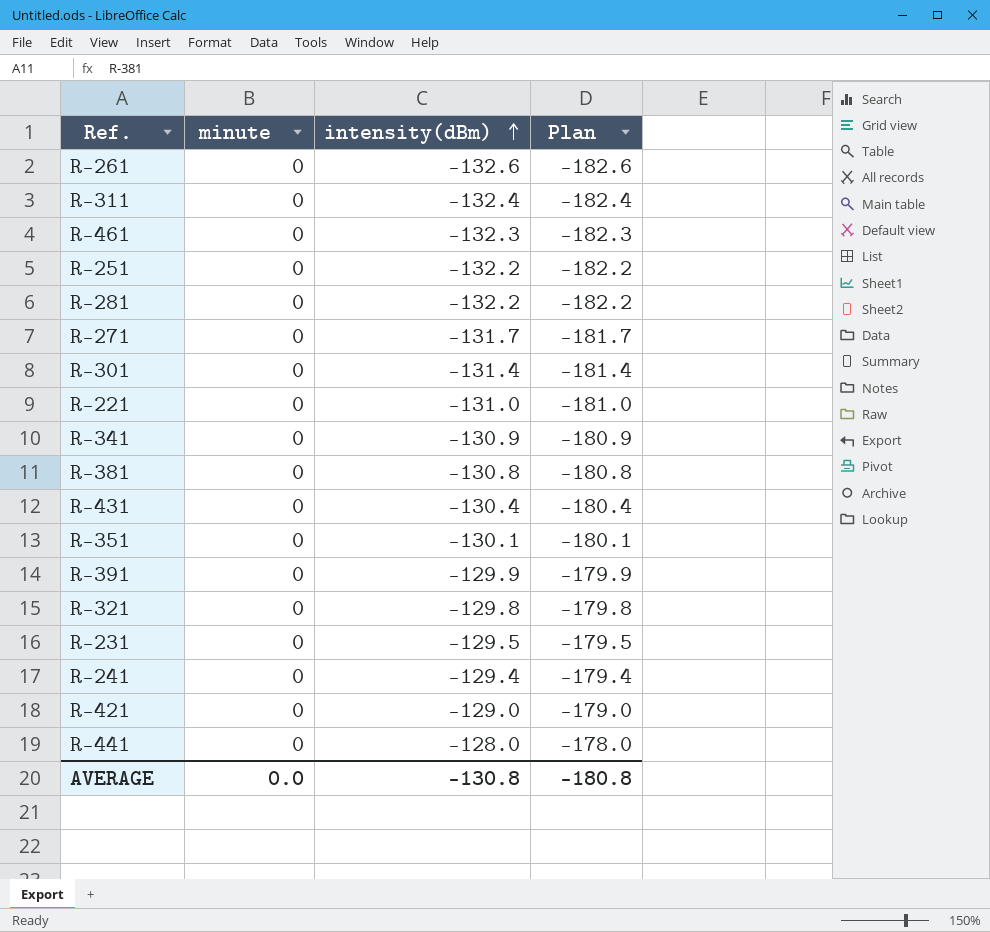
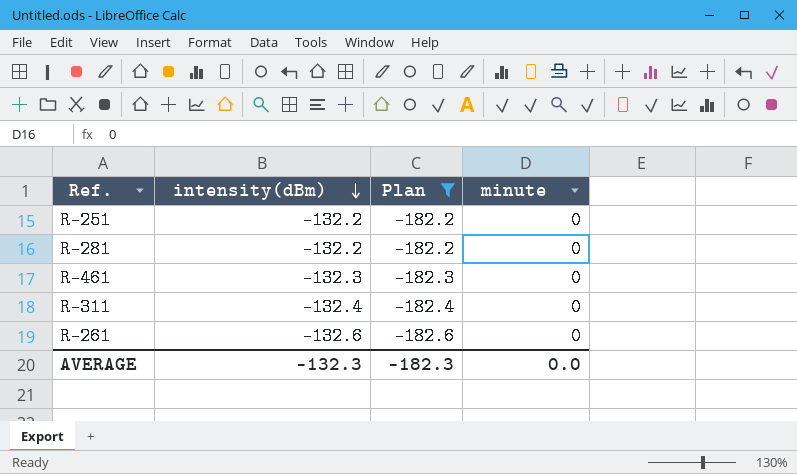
filter: none -> Plan <= -182.2
row order: intensity(dBm) ascending -> intensity(dBm) descending
column minute | position: 2 -> 4
AVERAGE | intensity(dBm): -130.8 -> -132.3
AVERAGE | Plan: -180.8 -> -182.3

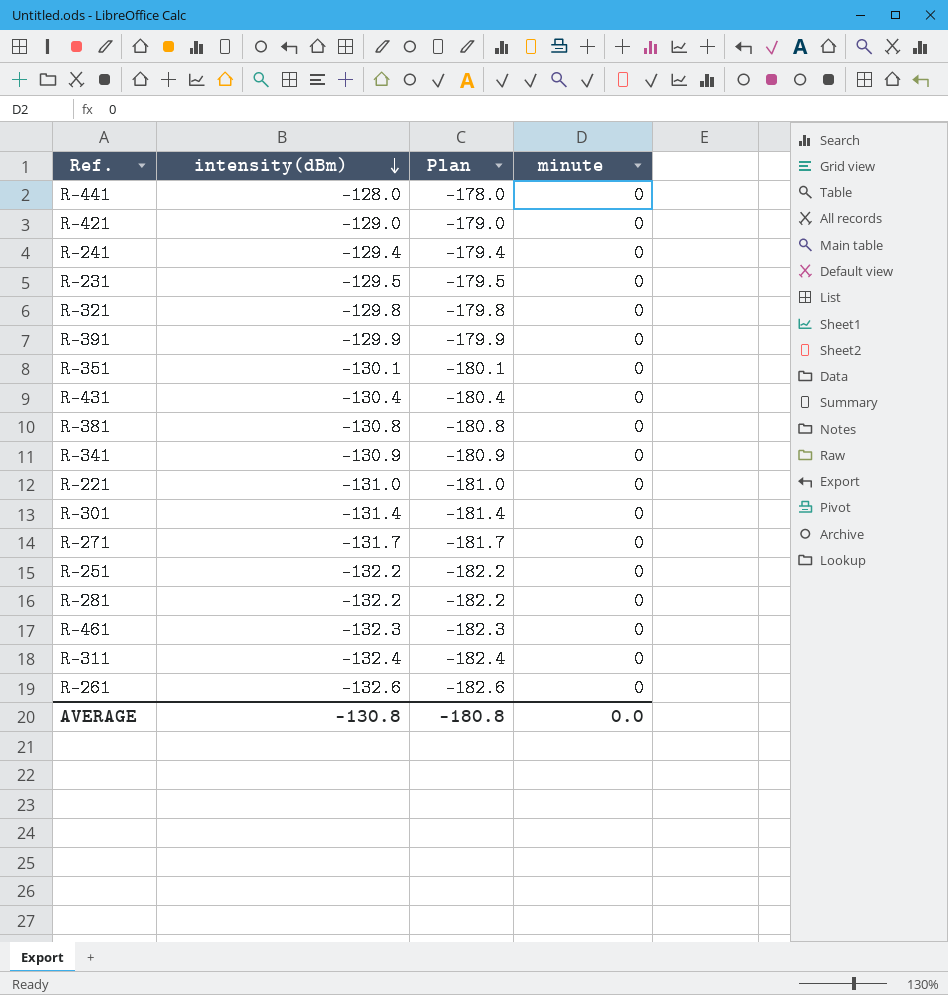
filter: Plan <= -182.2 -> none
AVERAGE | intensity(dBm): -132.3 -> -130.8
AVERAGE | Plan: -182.3 -> -180.8

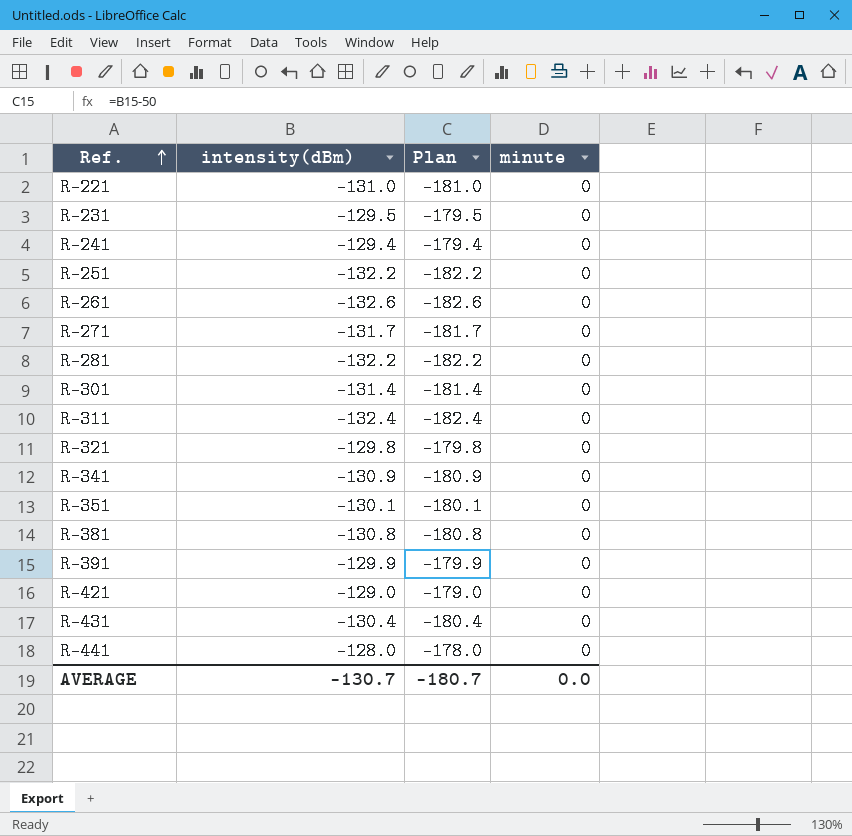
row order: intensity(dBm) descending -> Ref. ascending
row R-461: -132.3 | -182.3 | 0 -> none
AVERAGE | intensity(dBm): -130.8 -> -130.7
AVERAGE | Plan: -180.8 -> -180.7

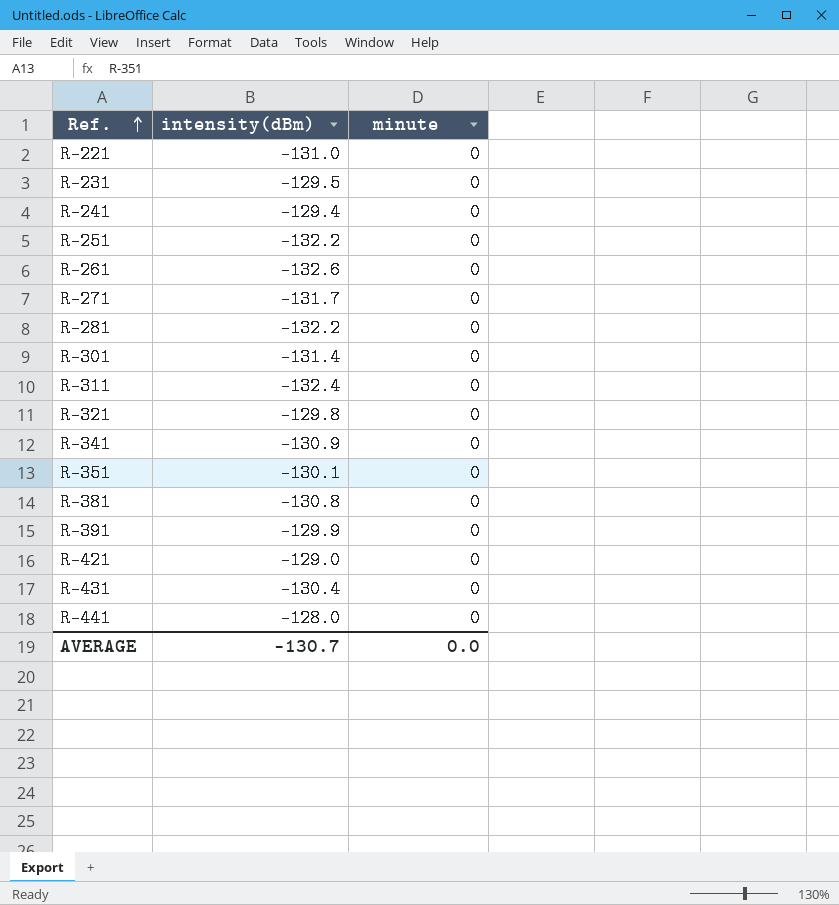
column Plan | formula: [intensity(dBm)] - 50 -> none

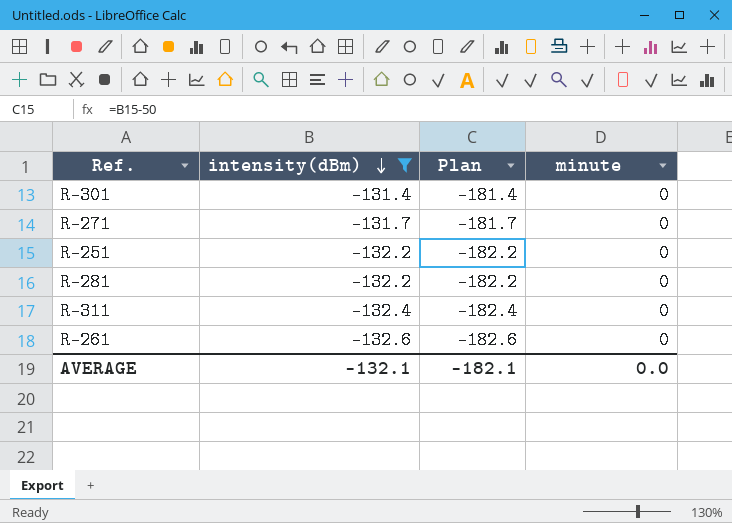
filter: none -> intensity(dBm) <= -131.4
row order: Ref. ascending -> intensity(dBm) descending
column Plan | formula: none -> [intensity(dBm)] - 50
AVERAGE | intensity(dBm): -130.7 -> -132.1

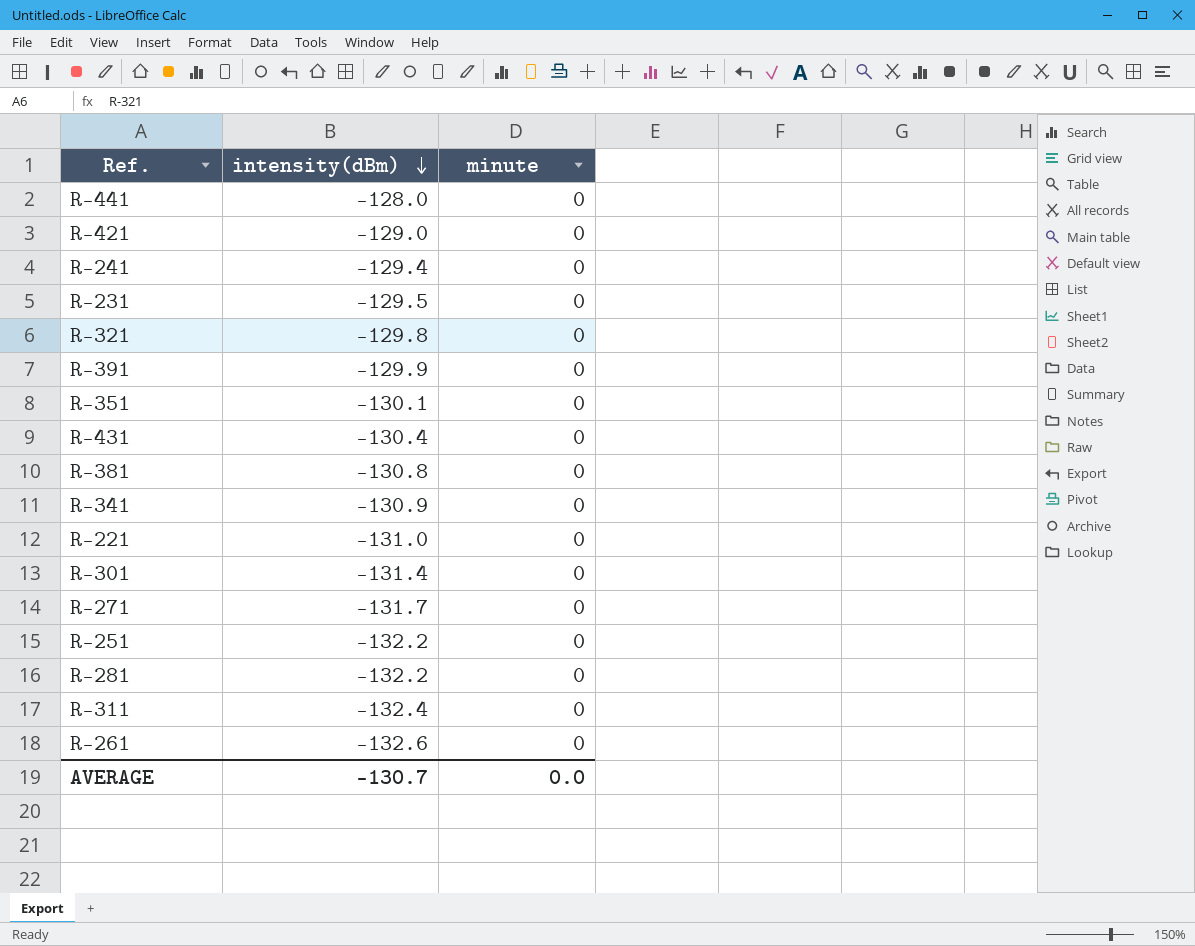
filter: intensity(dBm) <= -131.4 -> none
column Plan | formula: [intensity(dBm)] - 50 -> none
AVERAGE | intensity(dBm): -132.1 -> -130.7

